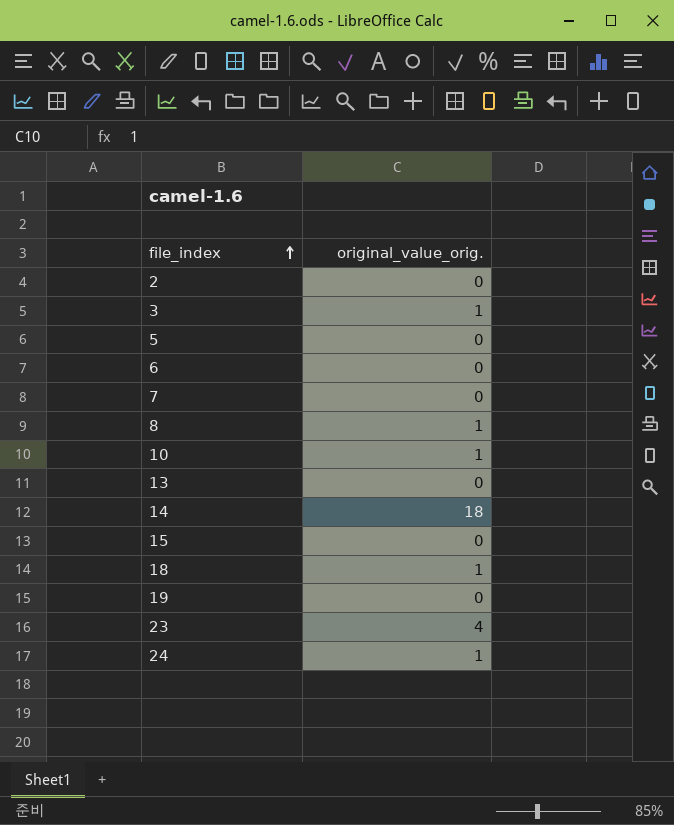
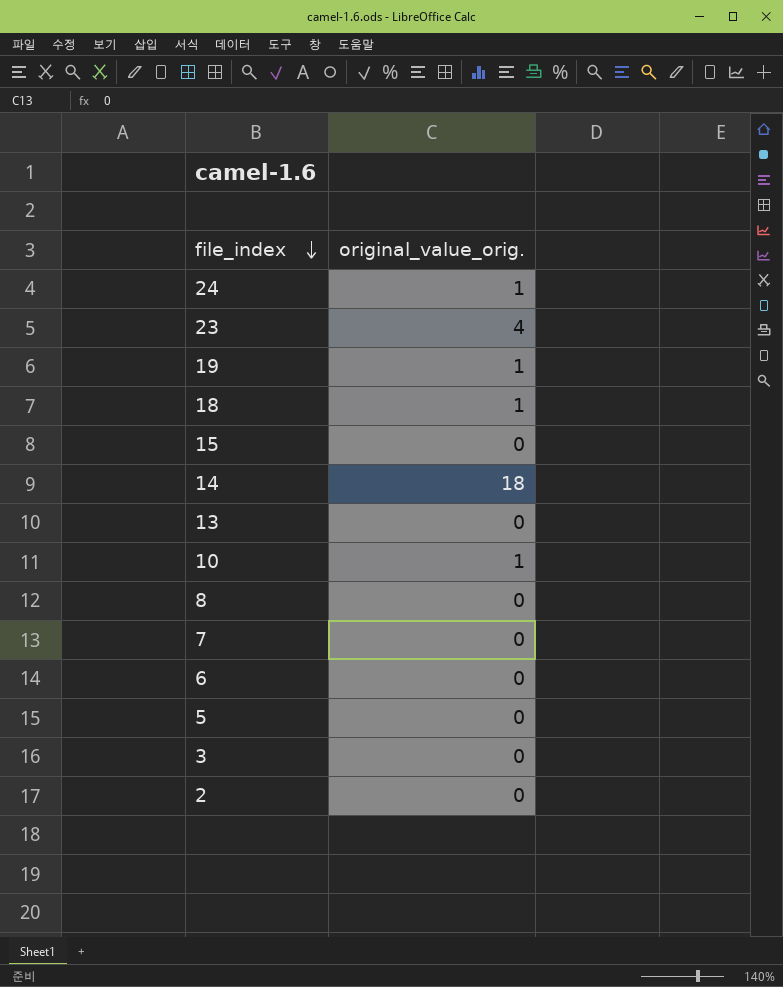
row order: file_index ascending -> file_index descending
19 | original_value_orig.: 0 -> 1
8 | original_value_orig.: 1 -> 0
3 | original_value_orig.: 1 -> 0

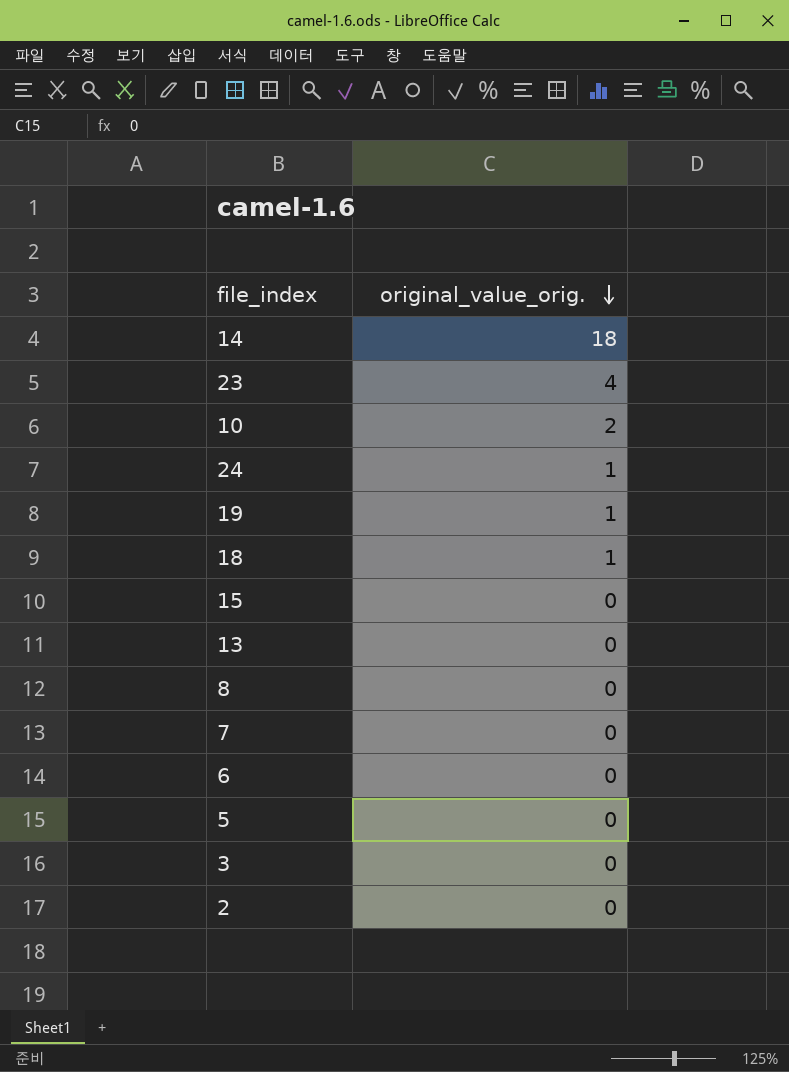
row order: file_index descending -> original_value_orig. descending
10 | original_value_orig.: 1 -> 2

